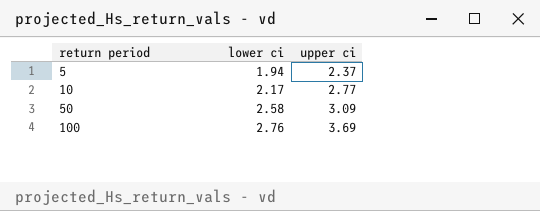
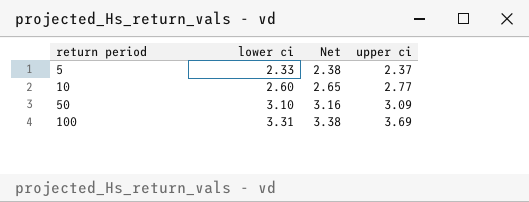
column Net | formula: none -> [lower ci] * 1.02
5 | lower ci: 1.94 -> 2.33
10 | lower ci: 2.17 -> 2.60
50 | lower ci: 2.58 -> 3.10
100 | lower ci: 2.76 -> 3.31

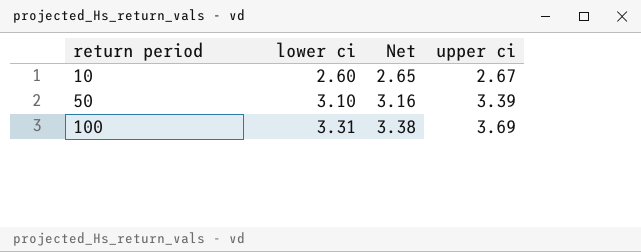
row 5: 2.33 | 2.38 | 2.37 -> none
10 | upper ci: 2.77 -> 2.67
50 | upper ci: 3.09 -> 3.39

